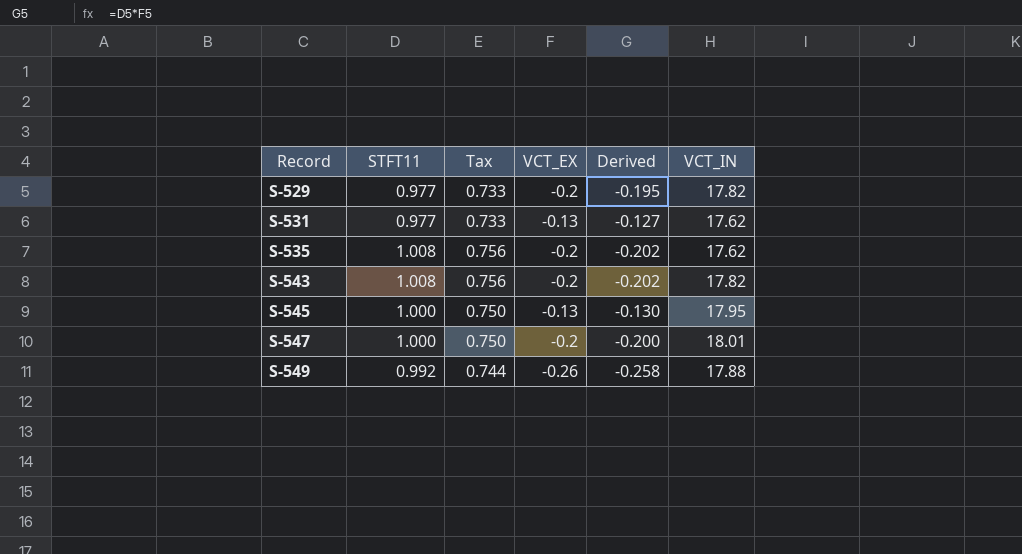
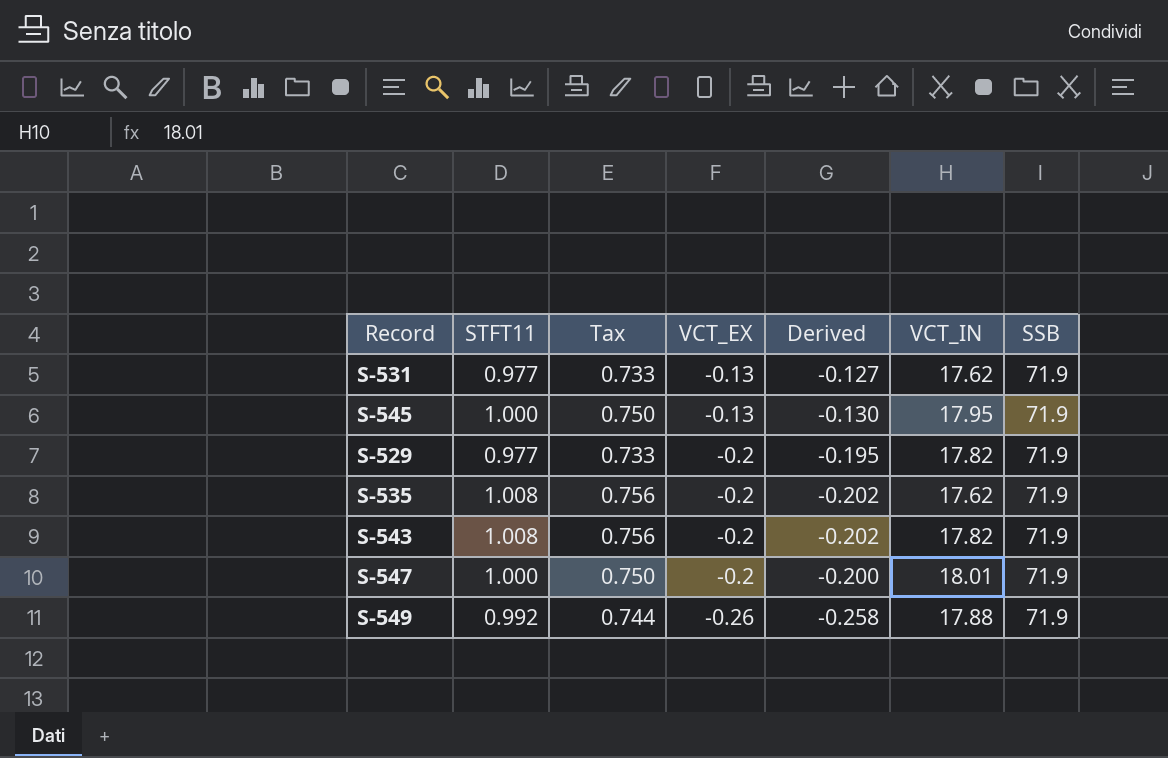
row order: Record ascending -> VCT_EX descending
column SSB | position: none -> 7

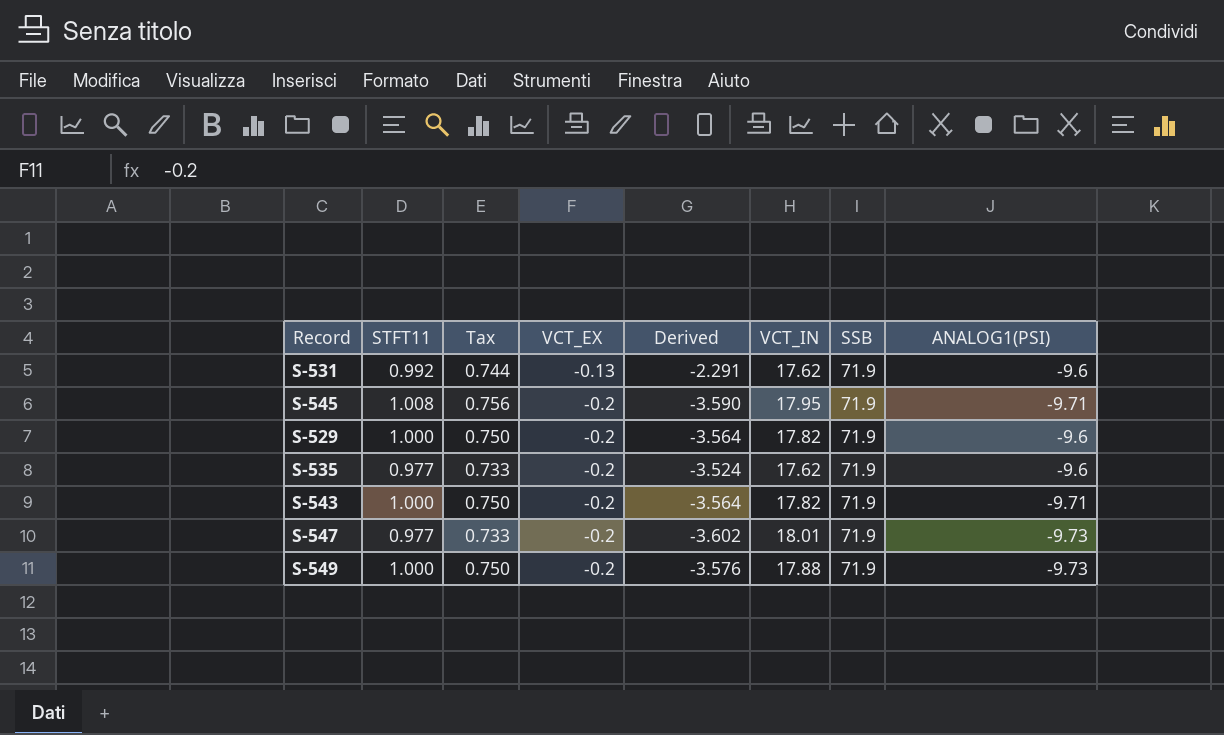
column Derived | formula: [STFT11] * [VCT_EX] -> [VCT_EX] * [VCT_IN]
column ANALOG1(PSI) | position: none -> 8
S-531 | STFT11: 0.977 -> 0.992
S-531 | Tax: 0.733 -> 0.744
S-545 | STFT11: 1.000 -> 1.008
S-545 | Tax: 0.750 -> 0.756
S-545 | VCT_EX: -0.13 -> -0.2
S-529 | STFT11: 0.977 -> 1.000
S-529 | Tax: 0.733 -> 0.750
S-535 | STFT11: 1.008 -> 0.977
S-535 | Tax: 0.756 -> 0.733
S-543 | STFT11: 1.008 -> 1.000
S-543 | Tax: 0.756 -> 0.750
S-547 | STFT11: 1.000 -> 0.977
S-547 | Tax: 0.750 -> 0.733
S-549 | STFT11: 0.992 -> 1.000
S-549 | Tax: 0.744 -> 0.750
S-549 | VCT_EX: -0.26 -> -0.2

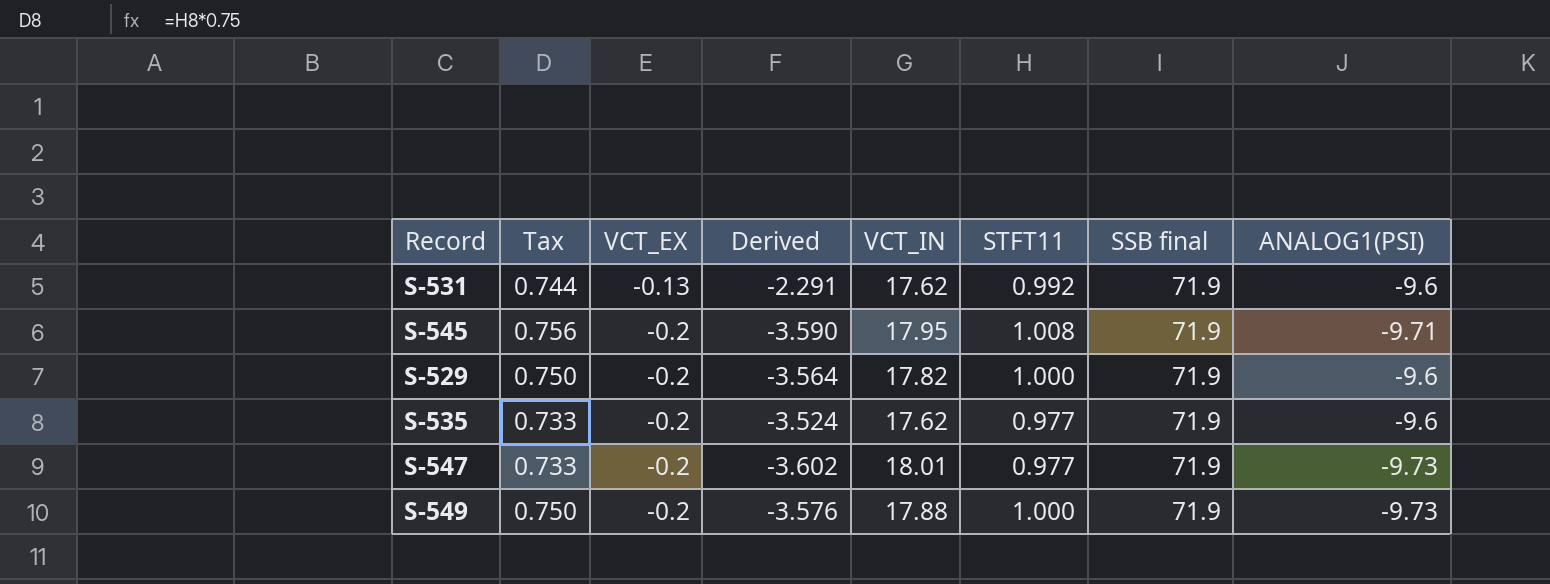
column STFT11 | position: 2 -> 6
column name: SSB -> SSB final
row S-543: 1.000 | 0.750 | -0.2 | -3.564 | 17.82 | 71.9 | -9.71 -> none

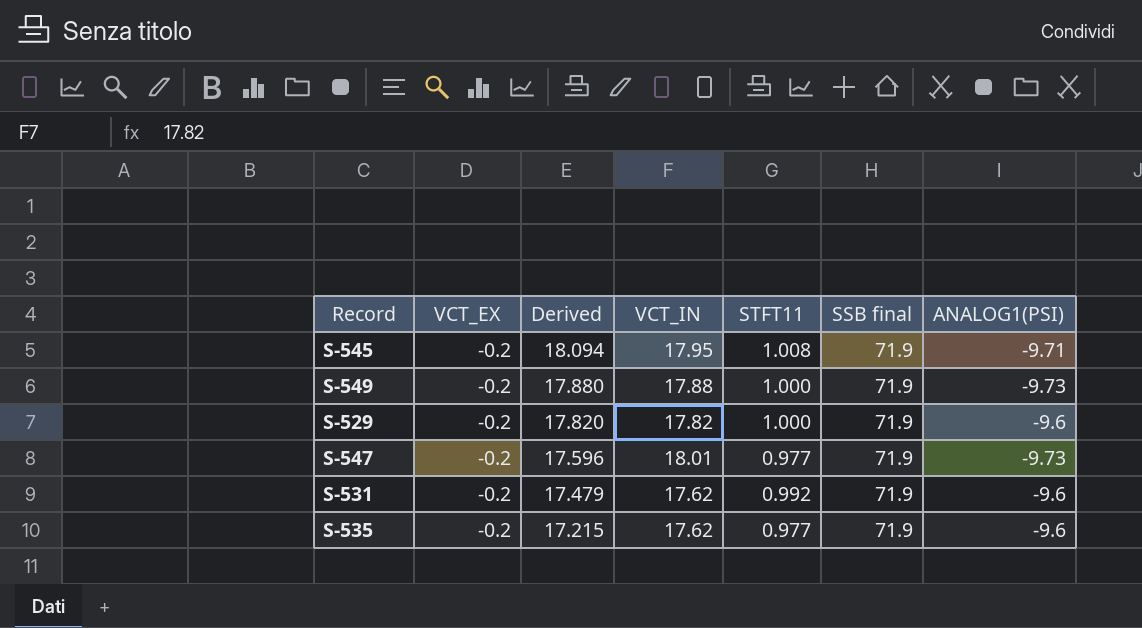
row order: VCT_EX descending -> Derived descending
column Tax | formula: [STFT11] * 0.75 -> none
column Derived | formula: [VCT_EX] * [VCT_IN] -> [VCT_IN] * [STFT11]
S-531 | VCT_EX: -0.13 -> -0.2

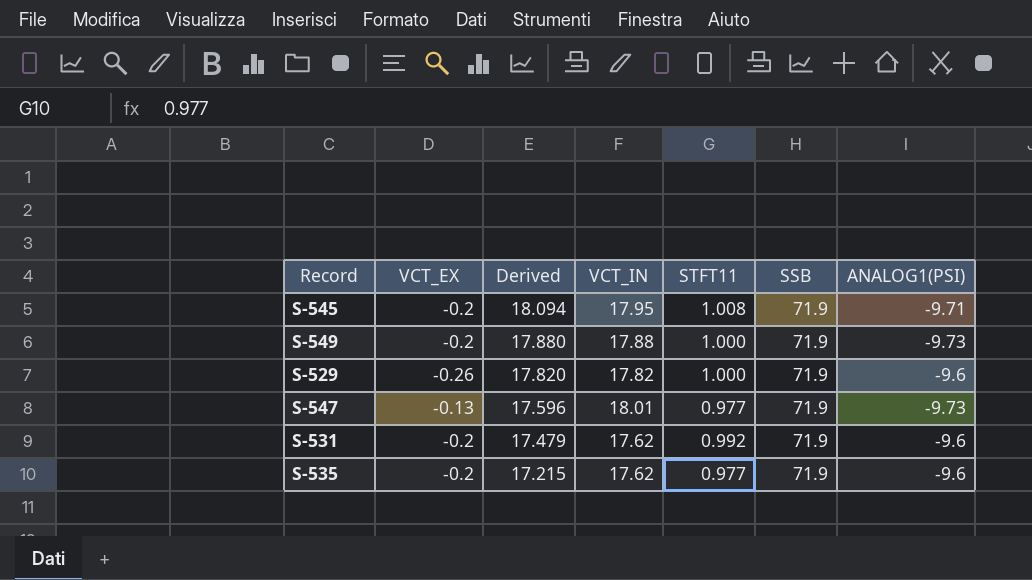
column name: SSB final -> SSB
S-529 | VCT_EX: -0.2 -> -0.26
S-547 | VCT_EX: -0.2 -> -0.13

